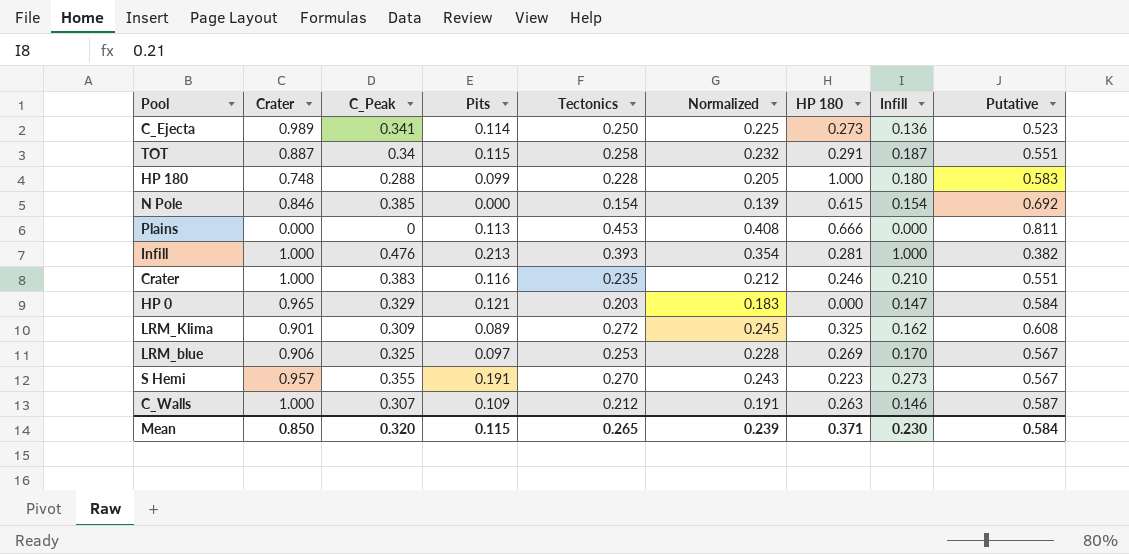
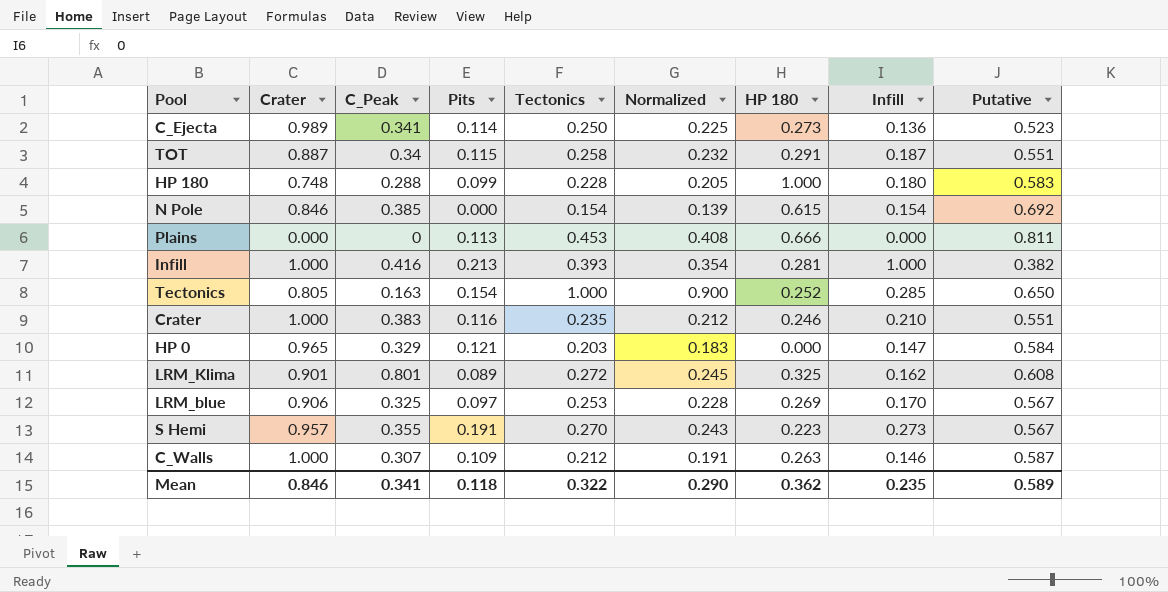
Infill | C_Peak: 0.476 -> 0.416
row Tectonics: none -> 0.805 | 0.163 | 0.154 | 1.000 | 0.900 | 0.252 | 0.285 | 0.650
LRM_Klima | C_Peak: 0.309 -> 0.801
Mean | Crater: 0.850 -> 0.846
Mean | C_Peak: 0.320 -> 0.341
Mean | Pits: 0.115 -> 0.118
Mean | Tectonics: 0.265 -> 0.322
Mean | Normalized: 0.239 -> 0.290
Mean | HP 180: 0.371 -> 0.362
Mean | Infill: 0.230 -> 0.235
Mean | Putative: 0.584 -> 0.589

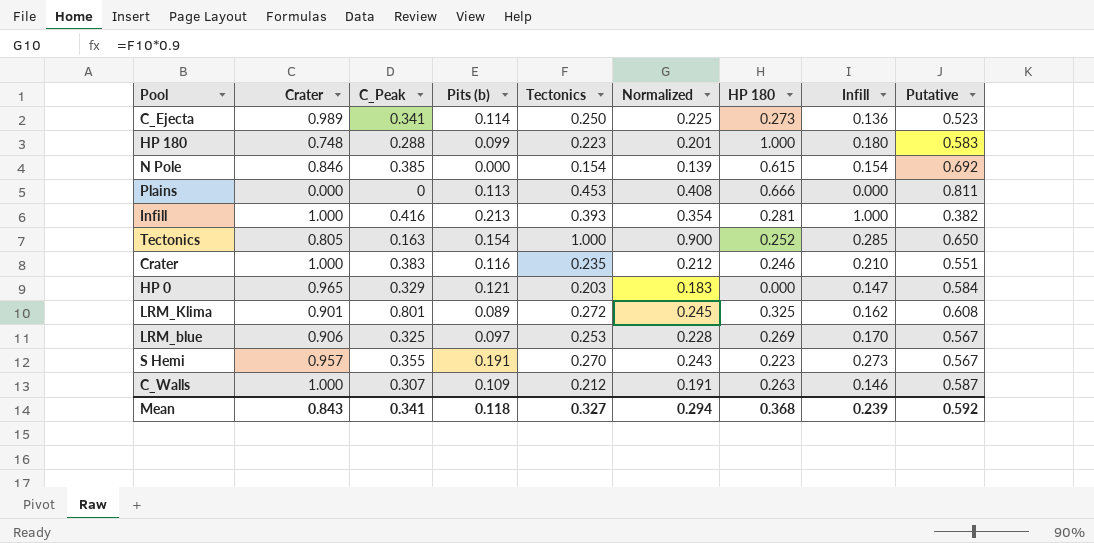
column name: Pits -> Pits (b)
row TOT: 0.887 | 0.34 | 0.115 | 0.258 | 0.232 | 0.291 | 0.187 | 0.551 -> none
HP 180 | Tectonics: 0.228 -> 0.223
HP 180 | Normalized: 0.205 -> 0.201
Mean | Crater: 0.846 -> 0.843
Mean | Tectonics: 0.322 -> 0.327
Mean | Normalized: 0.290 -> 0.294
Mean | HP 180: 0.362 -> 0.368
Mean | Infill: 0.235 -> 0.239
Mean | Putative: 0.589 -> 0.592

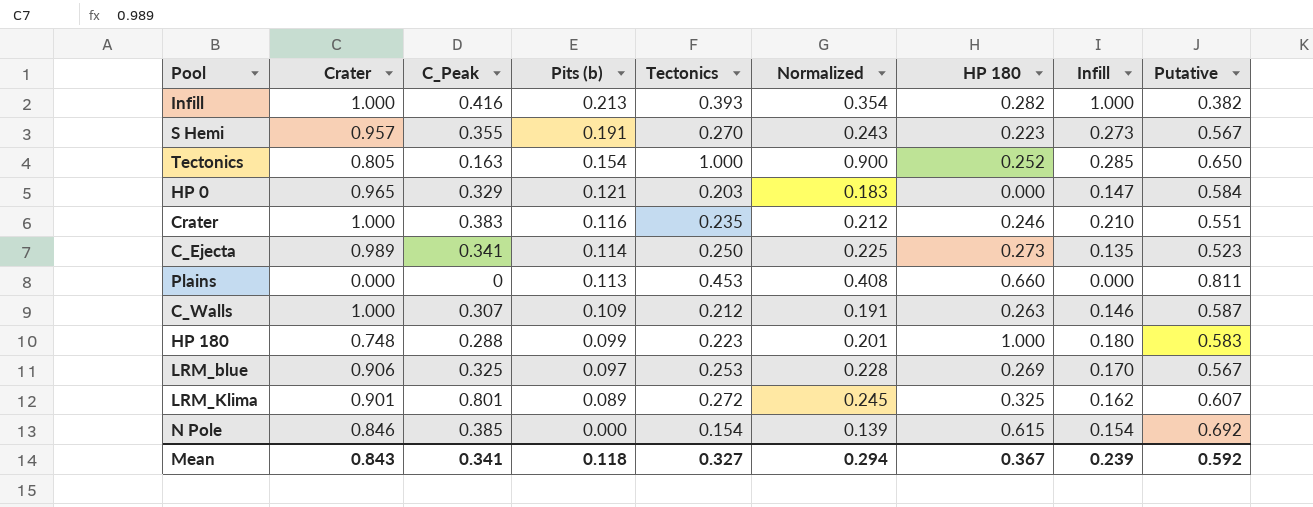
row order: none -> Pits (b) descending
Infill | HP 180: 0.281 -> 0.282
C_Ejecta | Infill: 0.136 -> 0.135
Plains | HP 180: 0.666 -> 0.660
LRM_Klima | Putative: 0.608 -> 0.607
Mean | HP 180: 0.368 -> 0.367

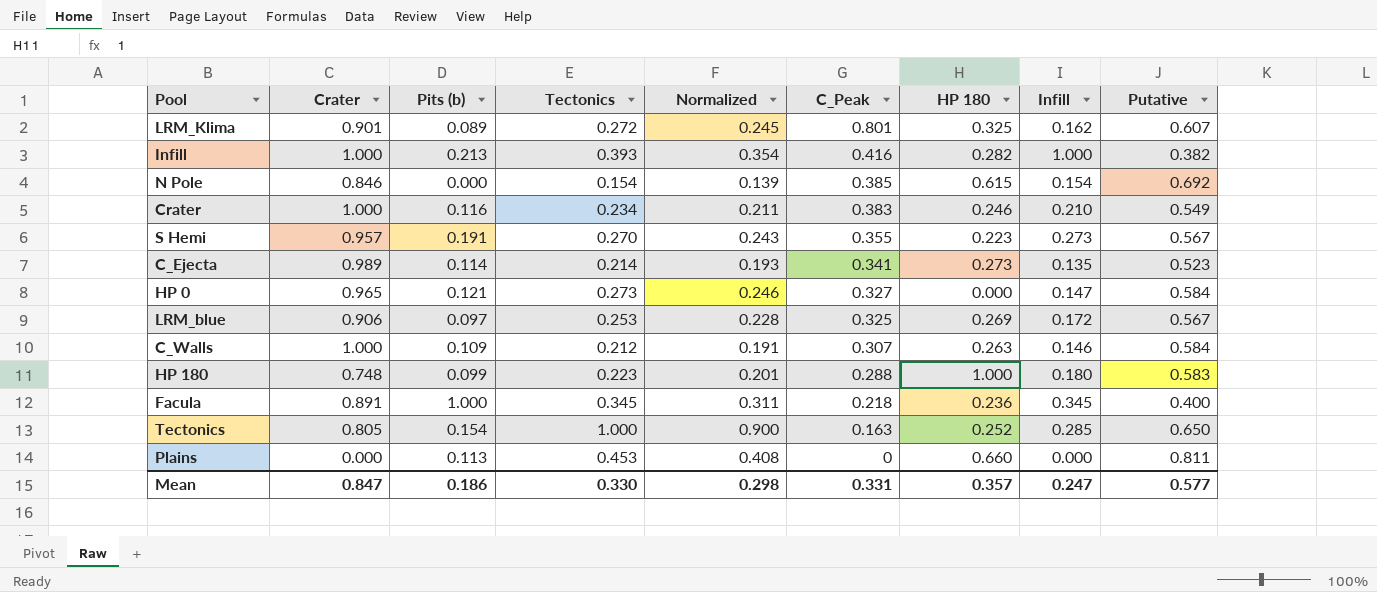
row order: Pits (b) descending -> C_Peak descending
column C_Peak | position: 3 -> 6
Crater | Tectonics: 0.235 -> 0.234
Crater | Normalized: 0.212 -> 0.211
Crater | Putative: 0.551 -> 0.549
C_Ejecta | Tectonics: 0.250 -> 0.214
C_Ejecta | Normalized: 0.225 -> 0.193
HP 0 | Tectonics: 0.203 -> 0.273
HP 0 | Normalized: 0.183 -> 0.246
HP 0 | C_Peak: 0.329 -> 0.327
LRM_blue | Infill: 0.170 -> 0.172
C_Walls | Putative: 0.587 -> 0.584
row Facula: none -> 0.891 | 1.000 | 0.345 | 0.311 | 0.218 | 0.236 | 0.345 | 0.400
Mean | Crater: 0.843 -> 0.847
Mean | Pits (b): 0.118 -> 0.186
Mean | Tectonics: 0.327 -> 0.330
Mean | Normalized: 0.294 -> 0.298
Mean | C_Peak: 0.341 -> 0.331
Mean | HP 180: 0.367 -> 0.357
Mean | Infill: 0.239 -> 0.247
Mean | Putative: 0.592 -> 0.577

